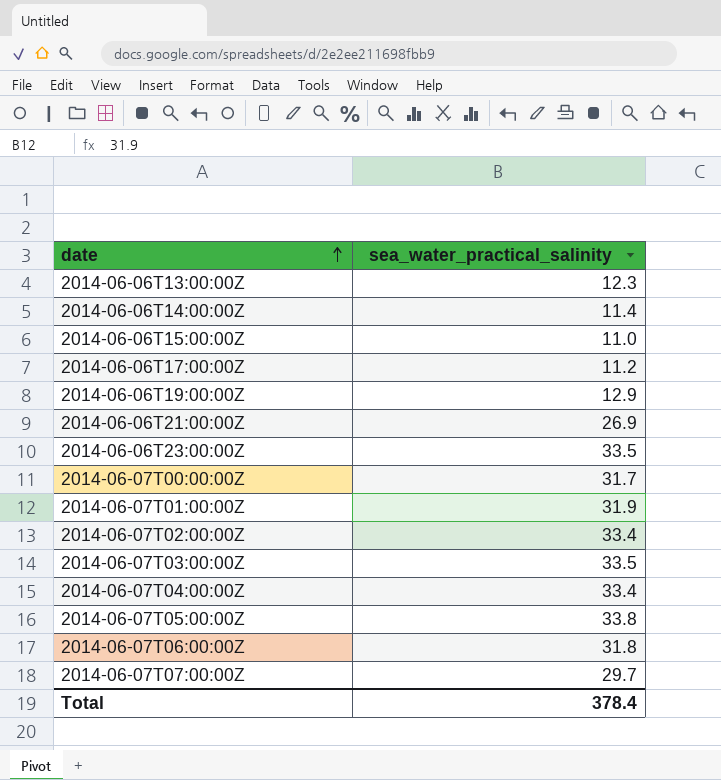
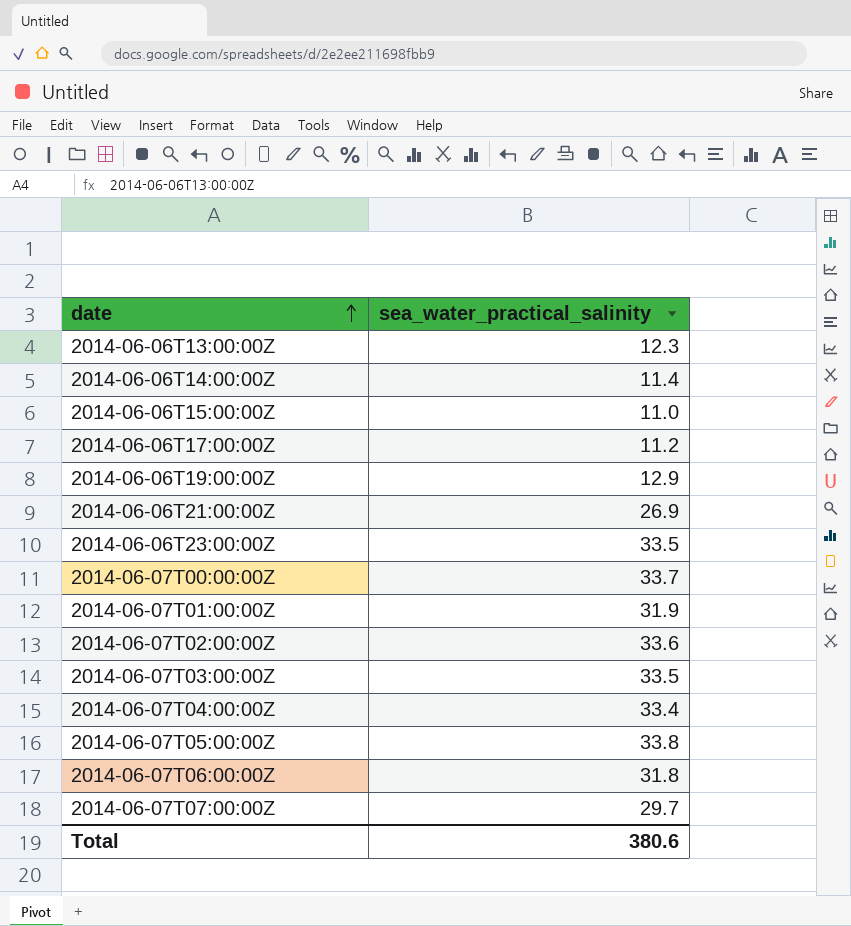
2014-06-07T00:00:00Z | sea_water_practical_salinity: 31.7 -> 33.7
2014-06-07T02:00:00Z | sea_water_practical_salinity: 33.4 -> 33.6
Total | sea_water_practical_salinity: 378.4 -> 380.6

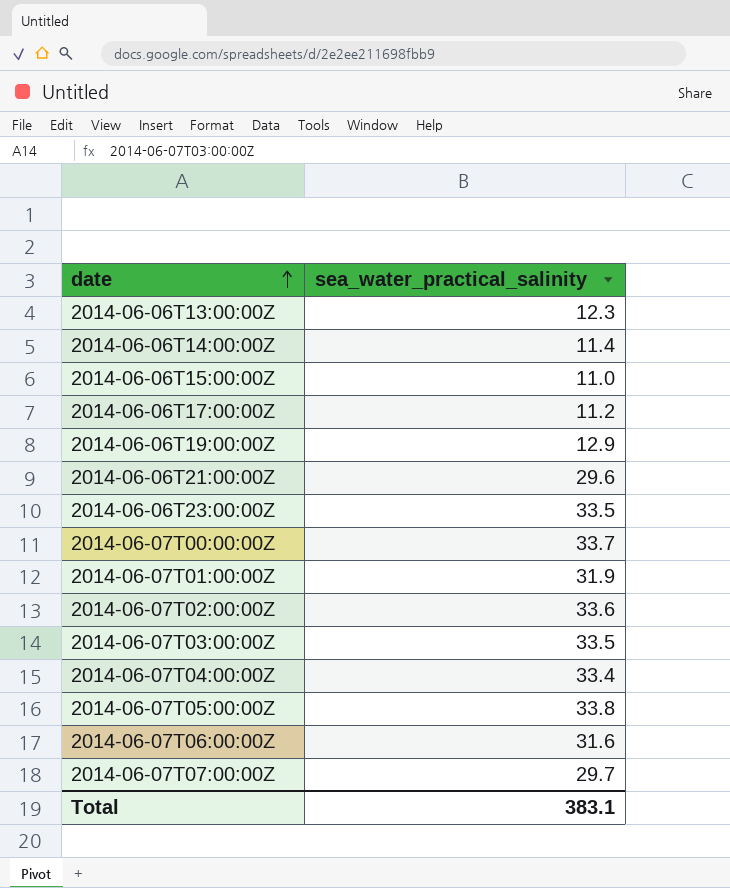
2014-06-06T21:00:00Z | sea_water_practical_salinity: 26.9 -> 29.6
2014-06-07T06:00:00Z | sea_water_practical_salinity: 31.8 -> 31.6
Total | sea_water_practical_salinity: 380.6 -> 383.1

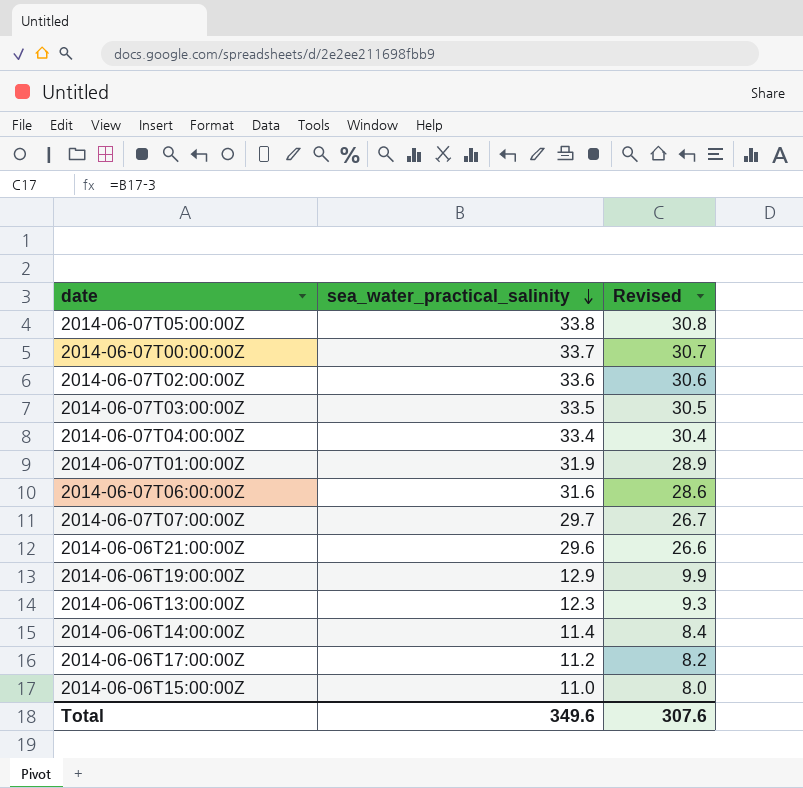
row order: date ascending -> sea_water_practical_salinity descending
column Revised | formula: none -> [sea_water_practical_salinity] - 3
row 2014-06-06T23:00:00Z: 33.5 -> none
Total | sea_water_practical_salinity: 383.1 -> 349.6

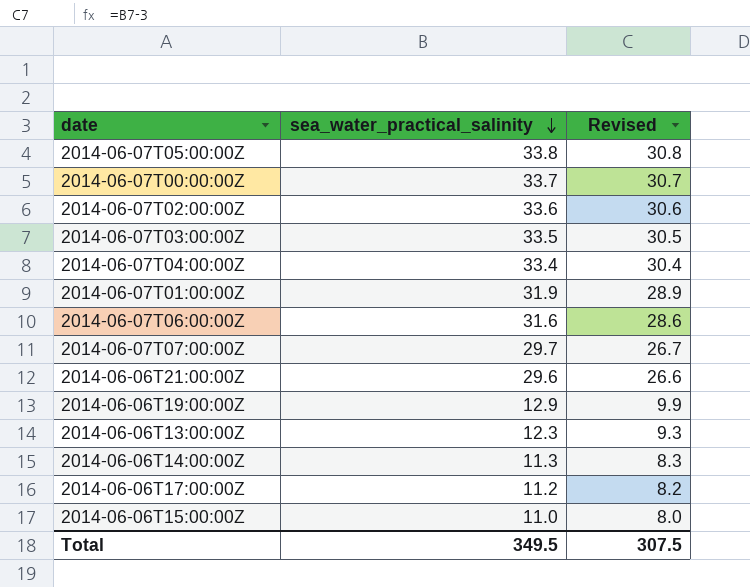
2014-06-06T14:00:00Z | sea_water_practical_salinity: 11.4 -> 11.3
2014-06-06T14:00:00Z | Revised: 8.4 -> 8.3
Total | sea_water_practical_salinity: 349.6 -> 349.5
Total | Revised: 307.6 -> 307.5

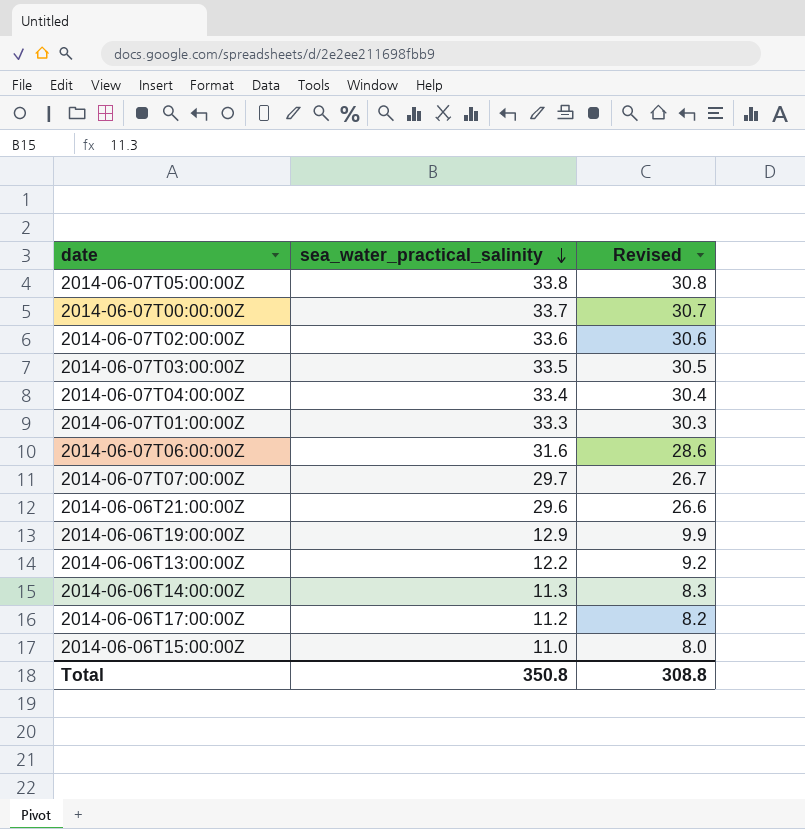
2014-06-07T01:00:00Z | sea_water_practical_salinity: 31.9 -> 33.3
2014-06-07T01:00:00Z | Revised: 28.9 -> 30.3
2014-06-06T13:00:00Z | sea_water_practical_salinity: 12.3 -> 12.2
2014-06-06T13:00:00Z | Revised: 9.3 -> 9.2
Total | sea_water_practical_salinity: 349.5 -> 350.8
Total | Revised: 307.5 -> 308.8

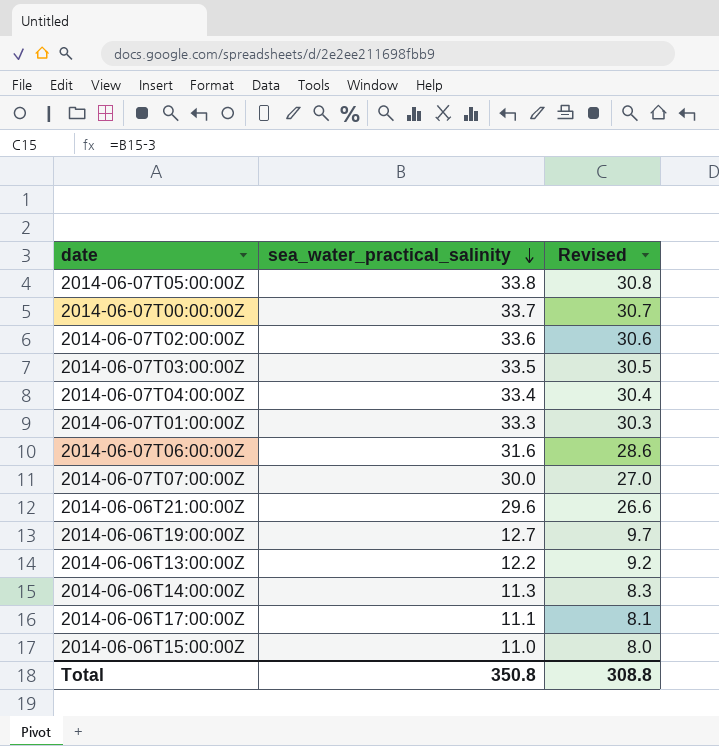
2014-06-07T07:00:00Z | sea_water_practical_salinity: 29.7 -> 30.0
2014-06-07T07:00:00Z | Revised: 26.7 -> 27.0
2014-06-06T19:00:00Z | sea_water_practical_salinity: 12.9 -> 12.7
2014-06-06T19:00:00Z | Revised: 9.9 -> 9.7
2014-06-06T17:00:00Z | sea_water_practical_salinity: 11.2 -> 11.1
2014-06-06T17:00:00Z | Revised: 8.2 -> 8.1

